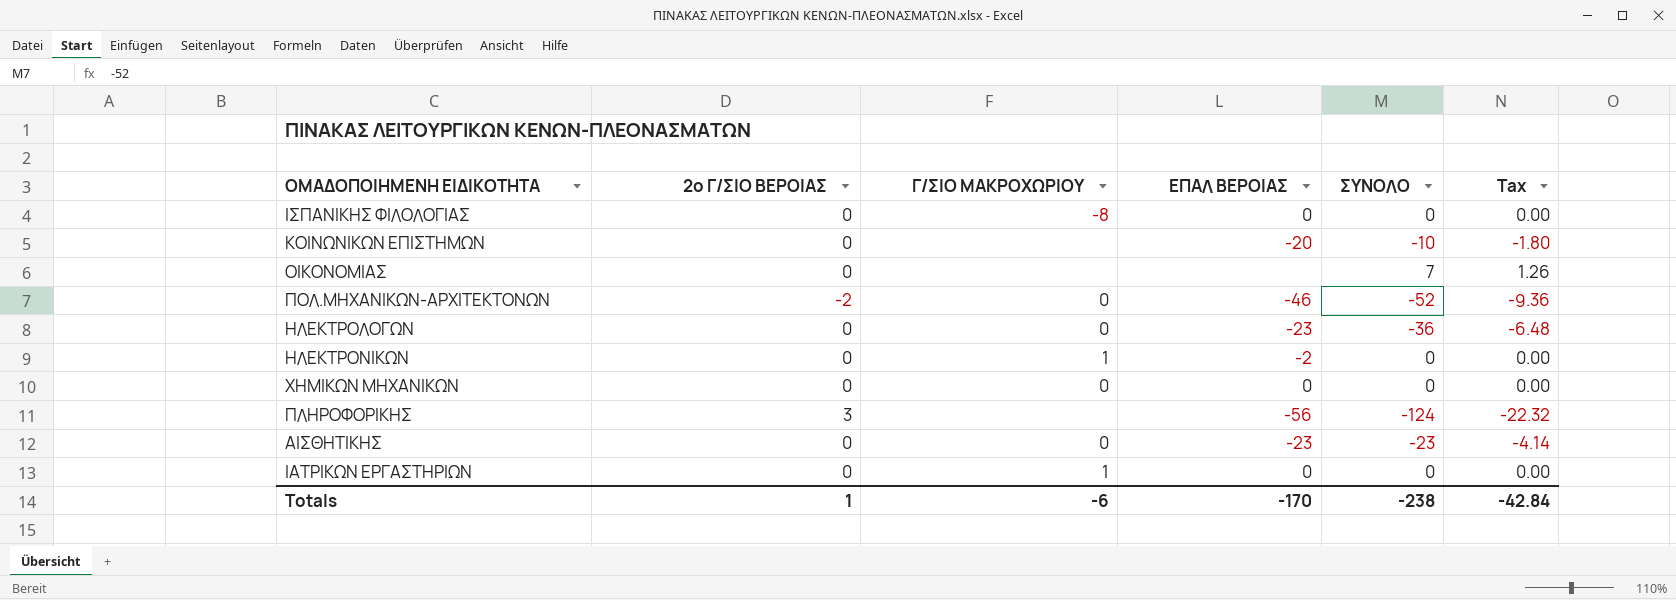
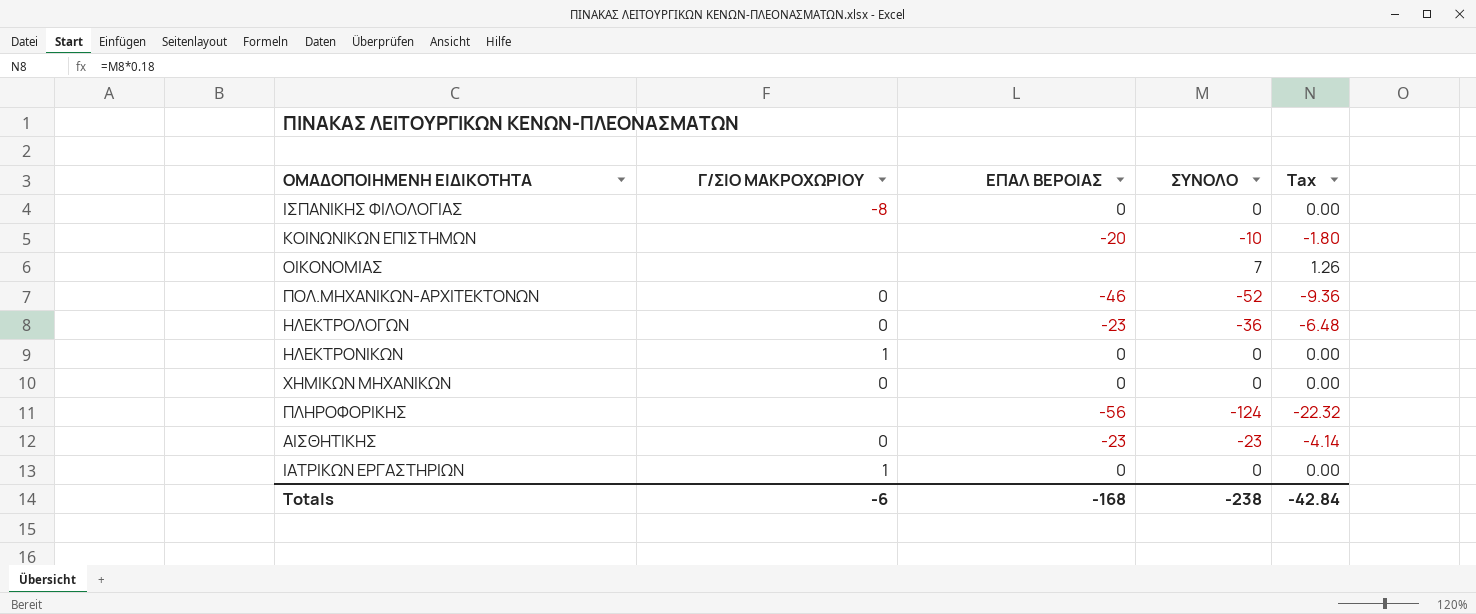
column 2ο Γ/ΣΙΟ ΒΕΡΟΙΑΣ | position: 2 -> none
ΗΛΕΚΤΡΟΝΙΚΩΝ | ΕΠΑΛ ΒΕΡΟΙΑΣ: -2 -> 0
Totals | ΕΠΑΛ ΒΕΡΟΙΑΣ: -170 -> -168

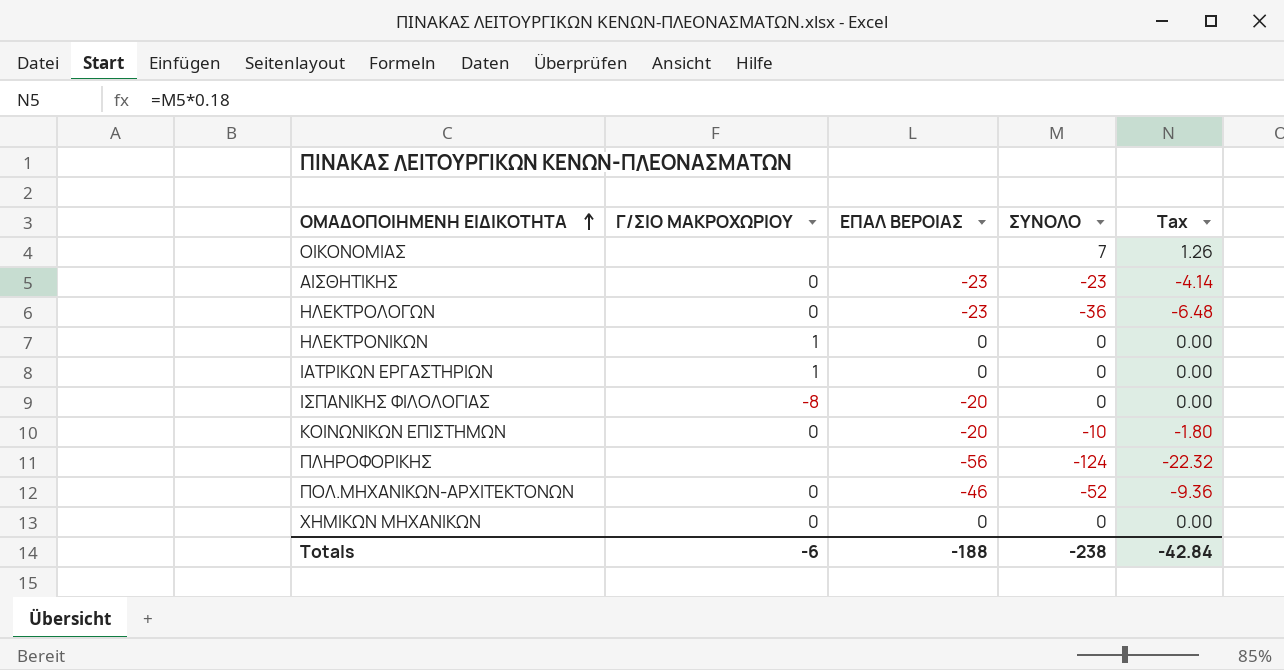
row order: none -> ΟΜΑΔΟΠΟΙΗΜΕΝΗ ΕΙΔΙΚΟΤΗΤΑ ascending
ΙΣΠΑΝΙΚΗΣ ΦΙΛΟΛΟΓΙΑΣ | ΕΠΑΛ ΒΕΡΟΙΑΣ: 0 -> -20
ΚΟΙΝΩΝΙΚΩΝ ΕΠΙΣΤΗΜΩΝ | Γ/ΣΙΟ ΜΑΚΡΟΧΩΡΙΟΥ: none -> 0
Totals | ΕΠΑΛ ΒΕΡΟΙΑΣ: -168 -> -188

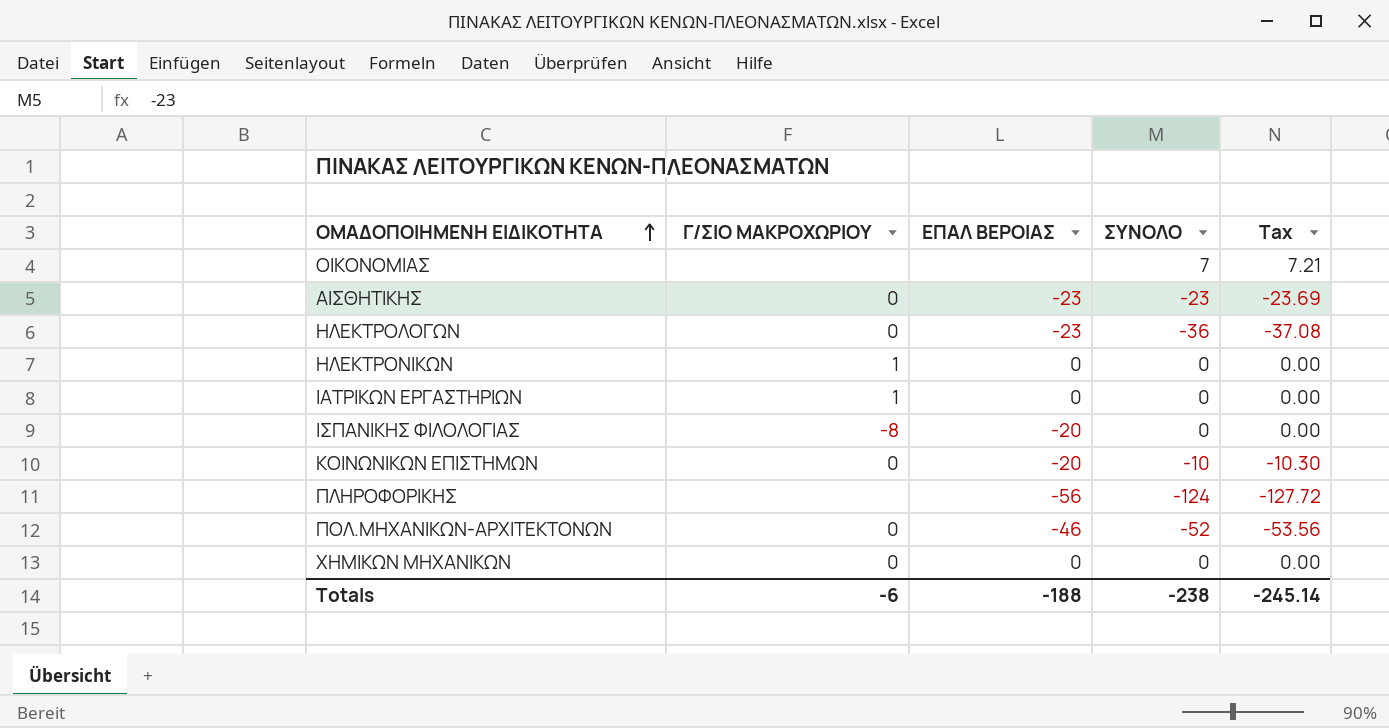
column Tax | formula: [ΣΥΝΟΛΟ] * 0.18 -> [ΣΥΝΟΛΟ] * 1.03
Totals | Tax: -42.84 -> -245.14

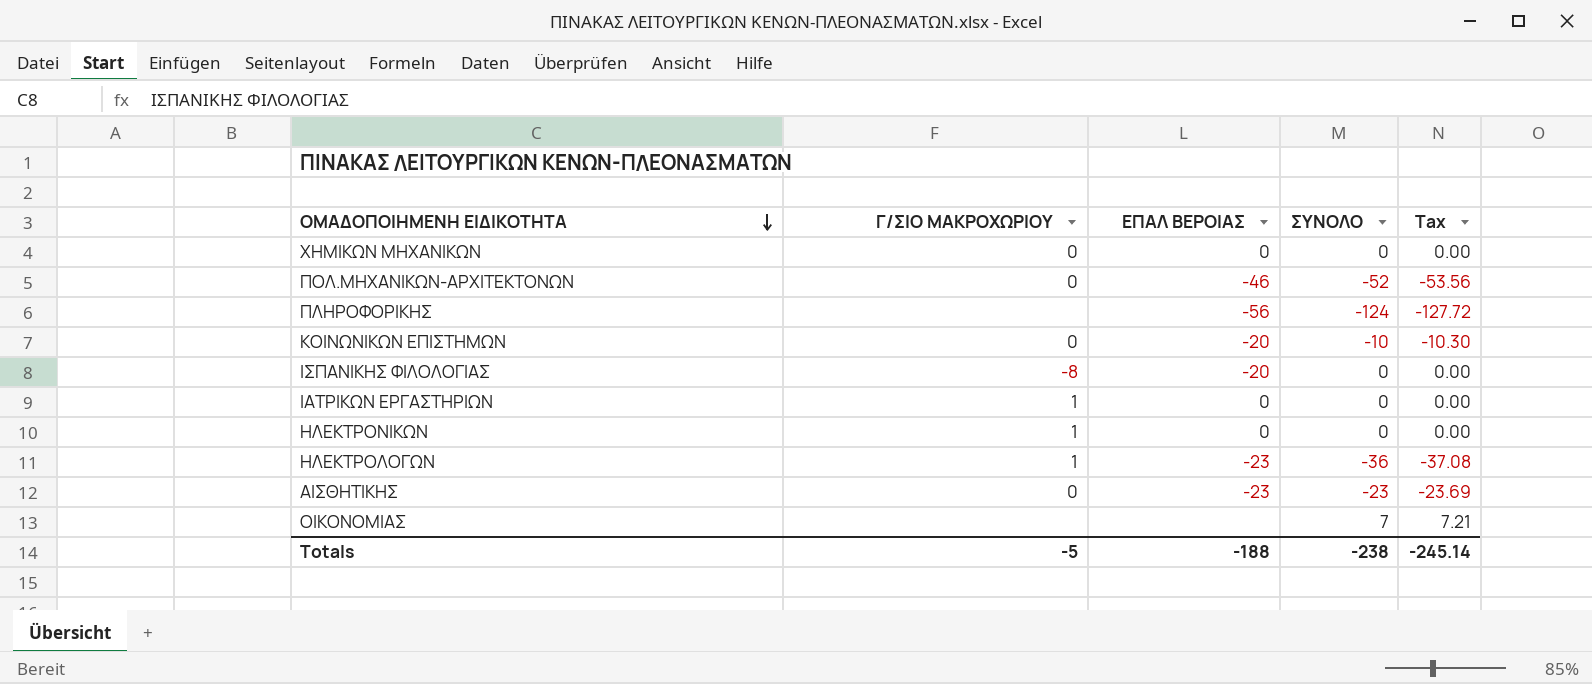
row order: ΟΜΑΔΟΠΟΙΗΜΕΝΗ ΕΙΔΙΚΟΤΗΤΑ ascending -> ΟΜΑΔΟΠΟΙΗΜΕΝΗ ΕΙΔΙΚΟΤΗΤΑ descending
ΗΛΕΚΤΡΟΛΟΓΩΝ | Γ/ΣΙΟ ΜΑΚΡΟΧΩΡΙΟΥ: 0 -> 1
Totals | Γ/ΣΙΟ ΜΑΚΡΟΧΩΡΙΟΥ: -6 -> -5

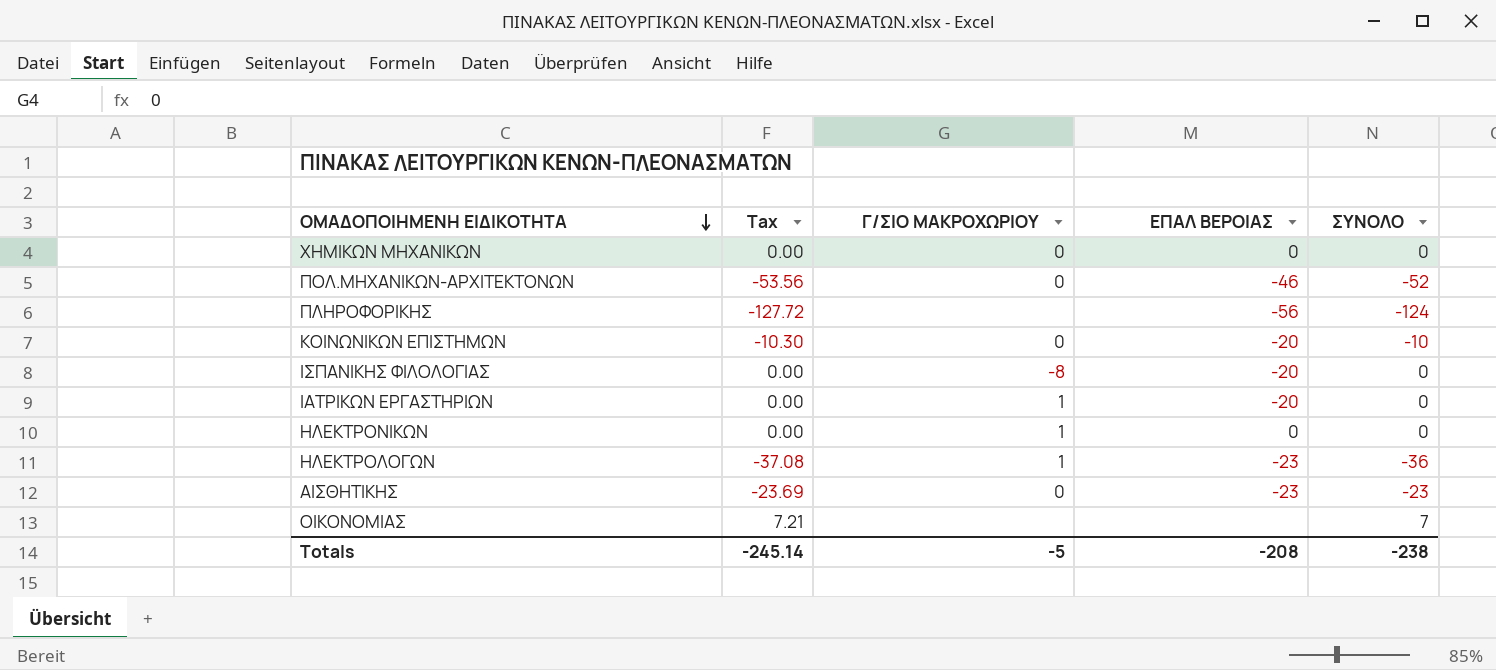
column Tax | position: 5 -> 2
ΙΑΤΡΙΚΩΝ ΕΡΓΑΣΤΗΡΙΩΝ | ΕΠΑΛ ΒΕΡΟΙΑΣ: 0 -> -20
Totals | ΕΠΑΛ ΒΕΡΟΙΑΣ: -188 -> -208

